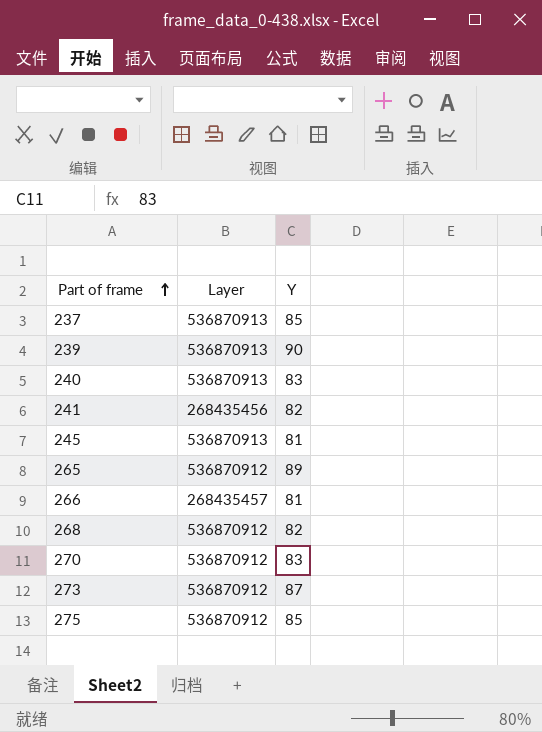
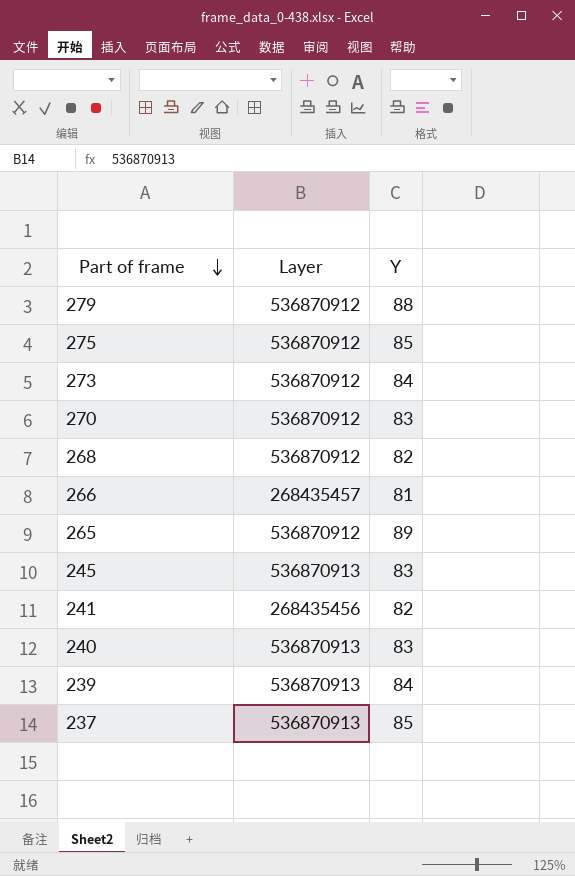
row order: Part of frame ascending -> Part of frame descending
row 279: none -> 536870912 | 88
273 | Y: 87 -> 84
245 | Y: 81 -> 83
239 | Y: 90 -> 84

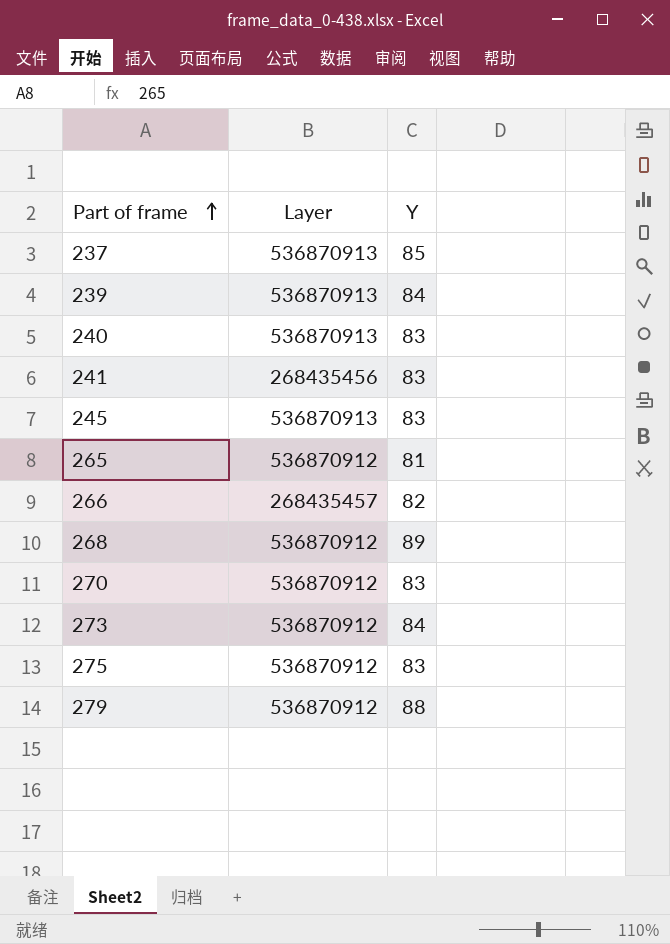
row order: Part of frame descending -> Part of frame ascending
241 | Y: 82 -> 83
265 | Y: 89 -> 81
266 | Y: 81 -> 82
268 | Y: 82 -> 89
275 | Y: 85 -> 83

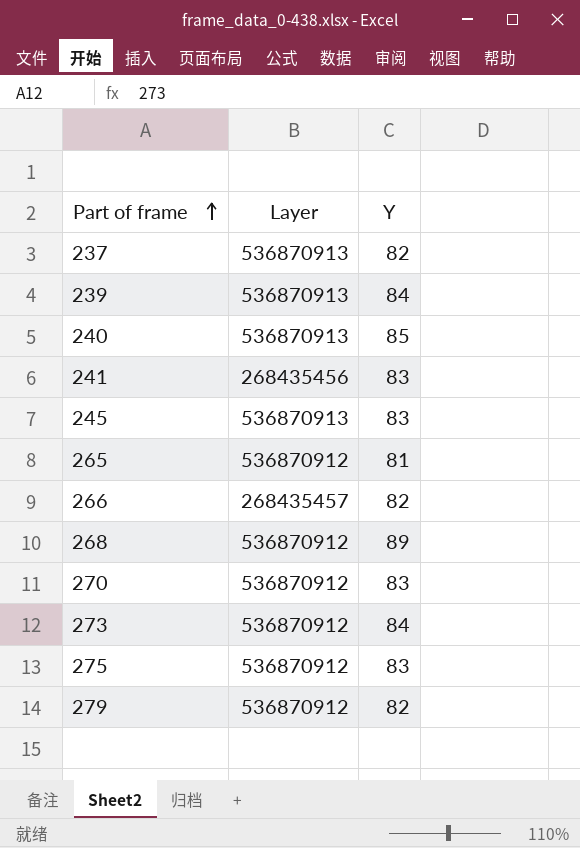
237 | Y: 85 -> 82
240 | Y: 83 -> 85
279 | Y: 88 -> 82

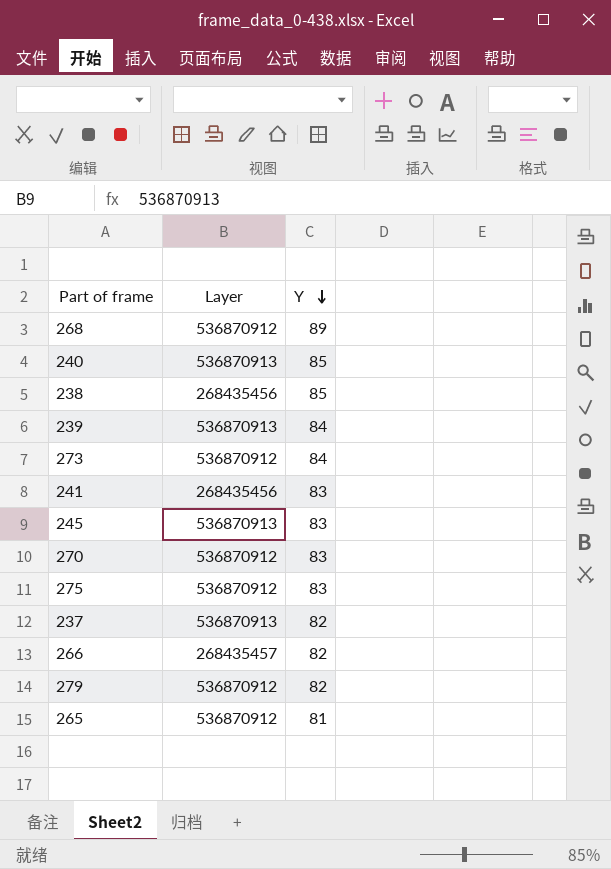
row order: Part of frame ascending -> Y descending
row 238: none -> 268435456 | 85

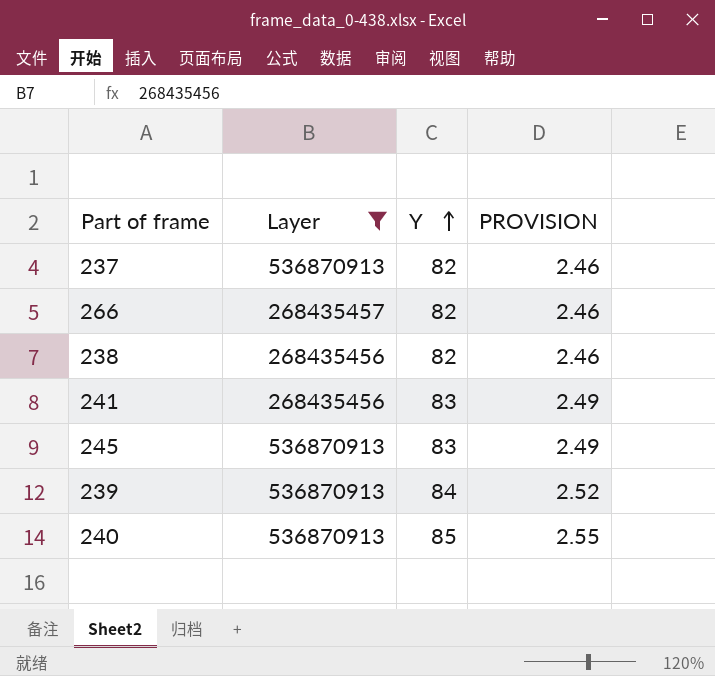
filter: none -> Layer != 536870912
row order: Y descending -> Y ascending
column PROVISION | formula: none -> [Y] * 0.03
238 | Y: 85 -> 82

